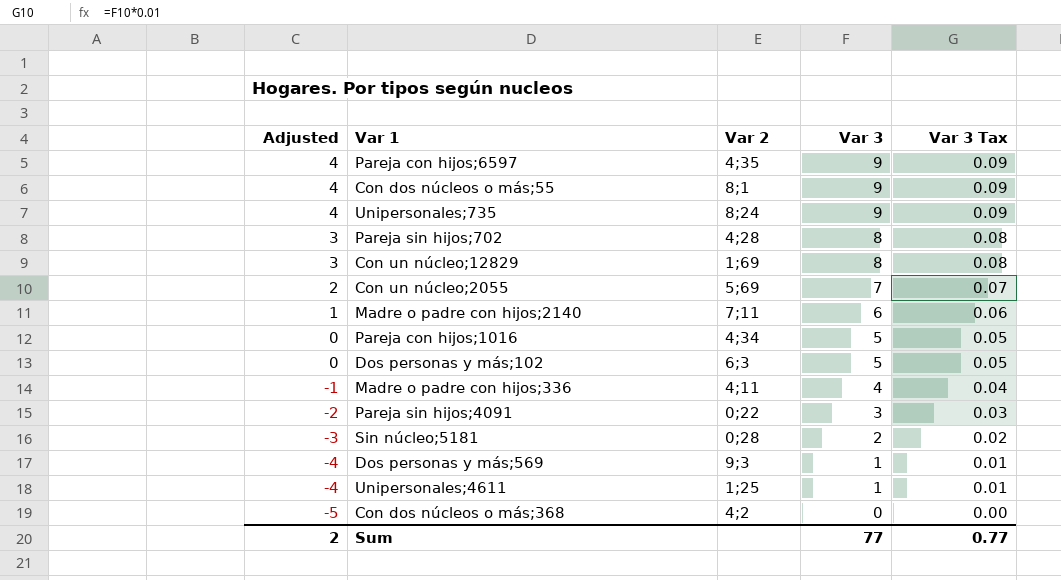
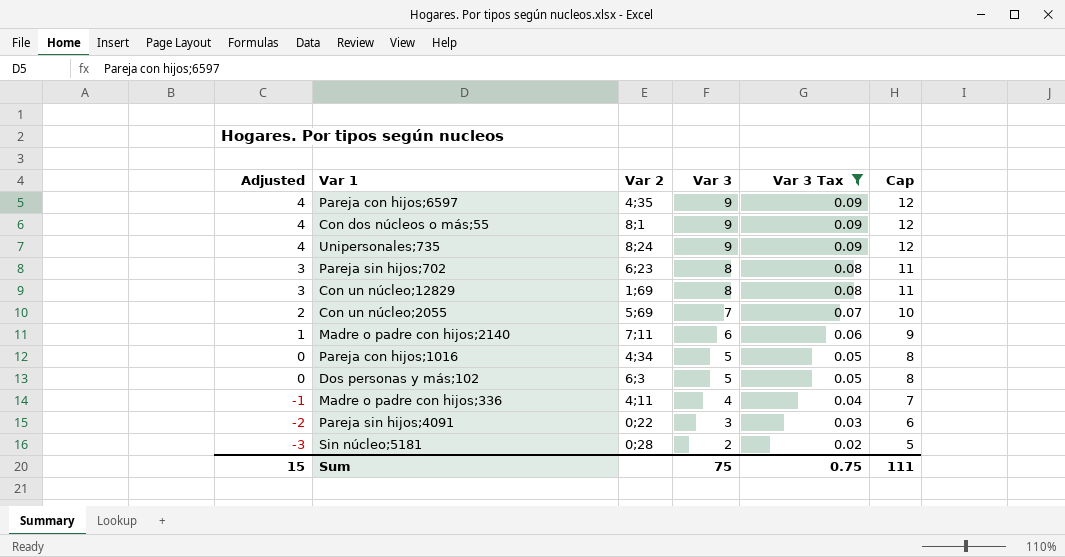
filter: none -> Var 3 Tax >= 0.02
column Cap | formula: none -> [Var 3] + 3
Pareja sin hijos;702 | Var 2: 4;28 -> 6;23
Sum | Adjusted: 2 -> 15
Sum | Var 3: 77 -> 75
Sum | Var 3 Tax: 0.77 -> 0.75

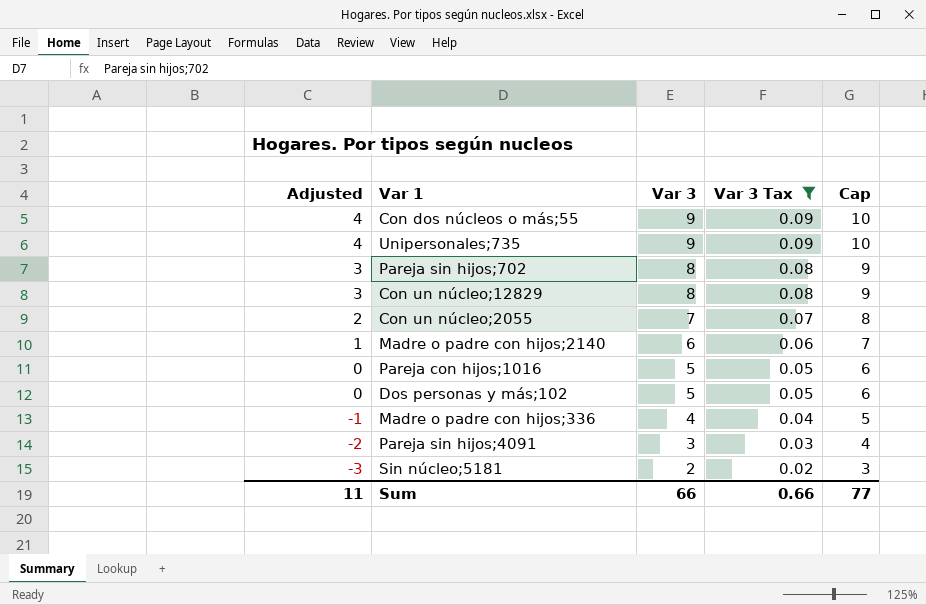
column Var 2 | position: 3 -> none
column Cap | formula: [Var 3] + 3 -> [Var 3] + 1
row Pareja con hijos;6597: 4 | 4;35 | 9 | 0.09 | 12 -> none
Sum | Adjusted: 15 -> 11
Sum | Var 3: 75 -> 66
Sum | Var 3 Tax: 0.75 -> 0.66
Sum | Cap: 111 -> 77

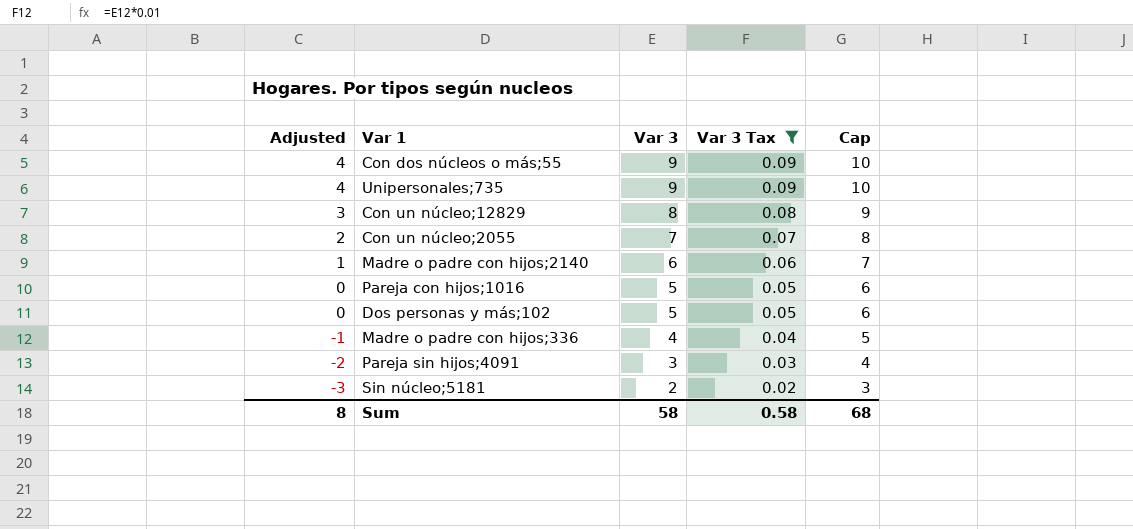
row Pareja sin hijos;702: 3 | 8 | 0.08 | 9 -> none
Sum | Adjusted: 11 -> 8
Sum | Var 3: 66 -> 58
Sum | Var 3 Tax: 0.66 -> 0.58
Sum | Cap: 77 -> 68

